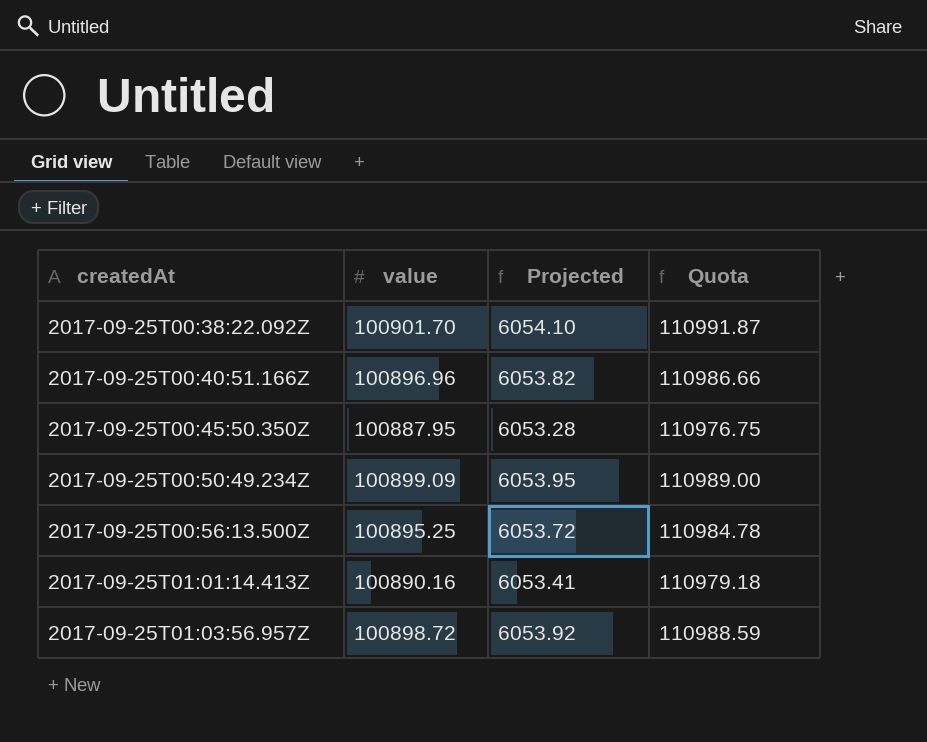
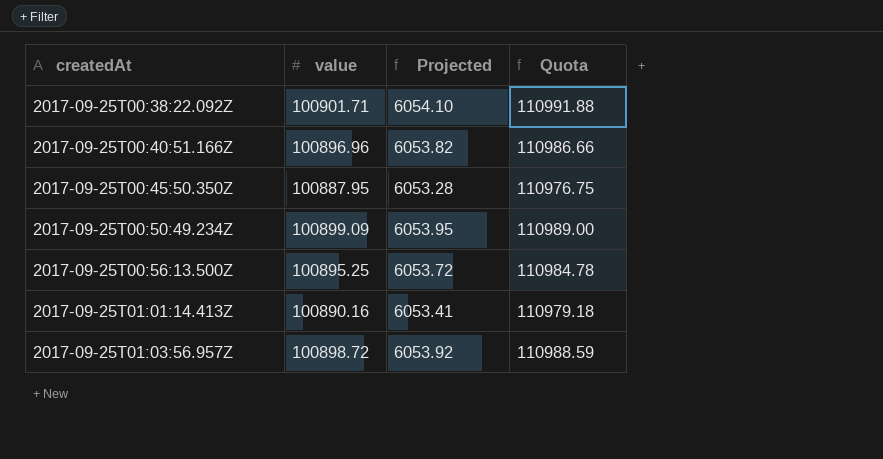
2017-09-25T00:38:22.092Z | value: 100901.70 -> 100901.71
2017-09-25T00:38:22.092Z | Quota: 110991.87 -> 110991.88

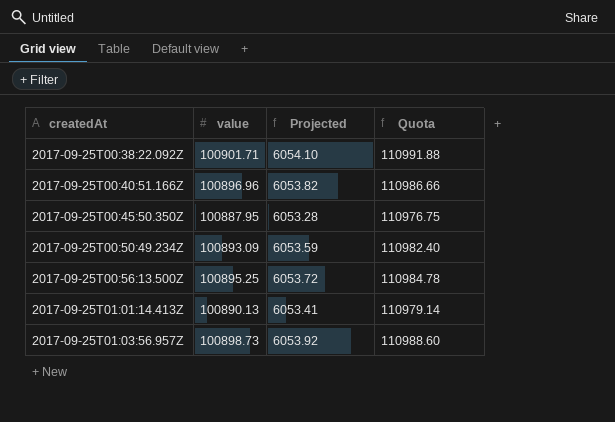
2017-09-25T00:50:49.234Z | value: 100899.09 -> 100893.09
2017-09-25T00:50:49.234Z | Projected: 6053.95 -> 6053.59
2017-09-25T00:50:49.234Z | Quota: 110989.00 -> 110982.40
2017-09-25T01:01:14.413Z | value: 100890.16 -> 100890.13
2017-09-25T01:01:14.413Z | Quota: 110979.18 -> 110979.14
2017-09-25T01:03:56.957Z | value: 100898.72 -> 100898.73
2017-09-25T01:03:56.957Z | Quota: 110988.59 -> 110988.60

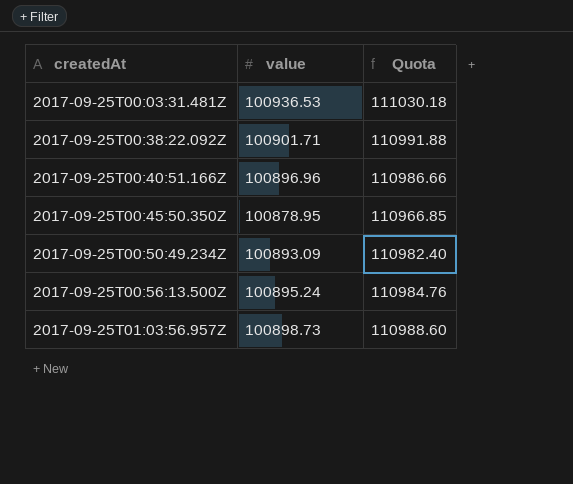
column Projected | formula: [value] * 0.06 -> none
row 2017-09-25T01:01:14.413Z: 100890.13 | 6053.41 | 110979.14 -> none
row 2017-09-25T00:03:31.481Z: none -> 100936.53 | 111030.18
2017-09-25T00:45:50.350Z | value: 100887.95 -> 100878.95
2017-09-25T00:45:50.350Z | Quota: 110976.75 -> 110966.85
2017-09-25T00:56:13.500Z | value: 100895.25 -> 100895.24
2017-09-25T00:56:13.500Z | Quota: 110984.78 -> 110984.76

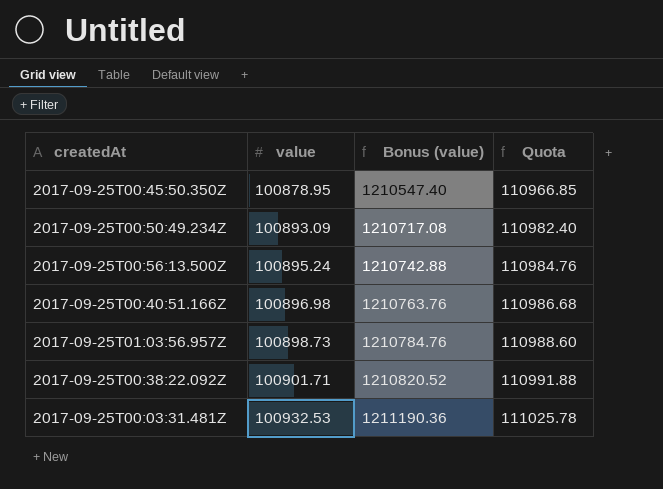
row order: createdAt ascending -> value ascending
column Bonus (value) | formula: none -> [value] * 12
2017-09-25T00:40:51.166Z | value: 100896.96 -> 100896.98
2017-09-25T00:40:51.166Z | Quota: 110986.66 -> 110986.68
2017-09-25T00:03:31.481Z | value: 100936.53 -> 100932.53
2017-09-25T00:03:31.481Z | Quota: 111030.18 -> 111025.78

